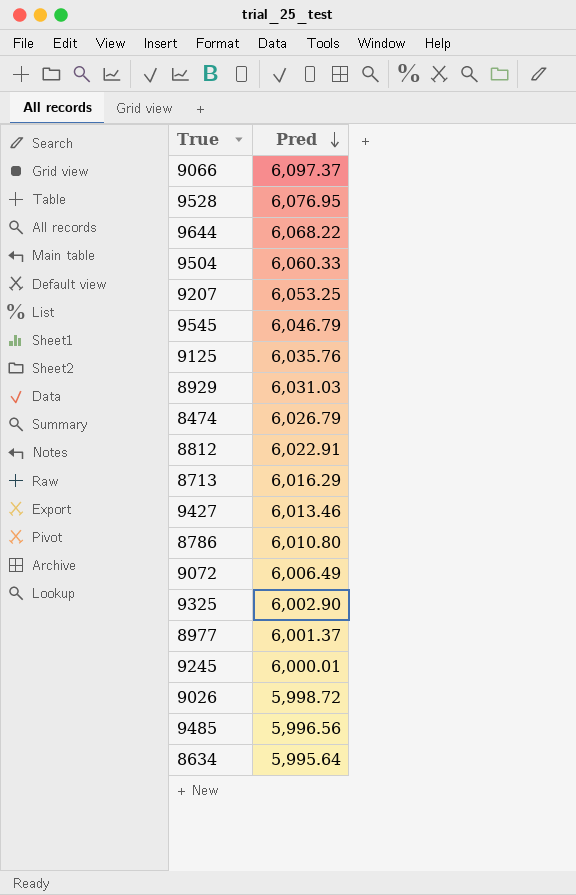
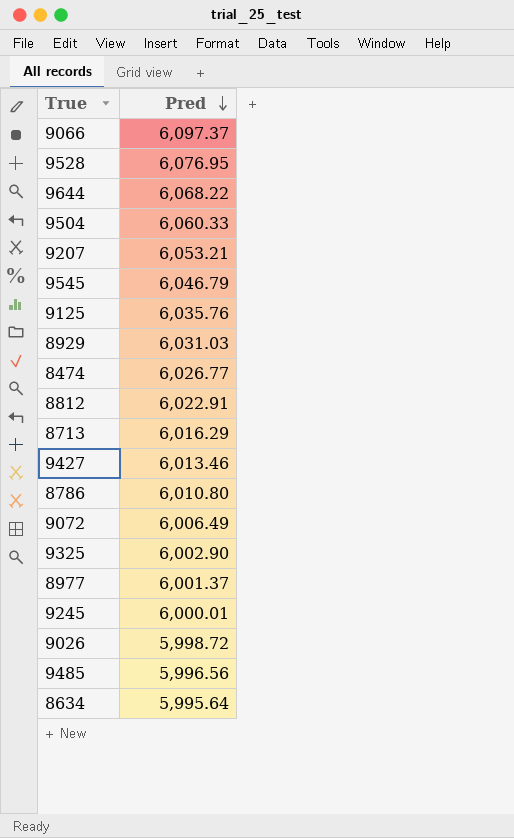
9207 | Pred: 6,053.25 -> 6,053.21
8474 | Pred: 6,026.79 -> 6,026.77

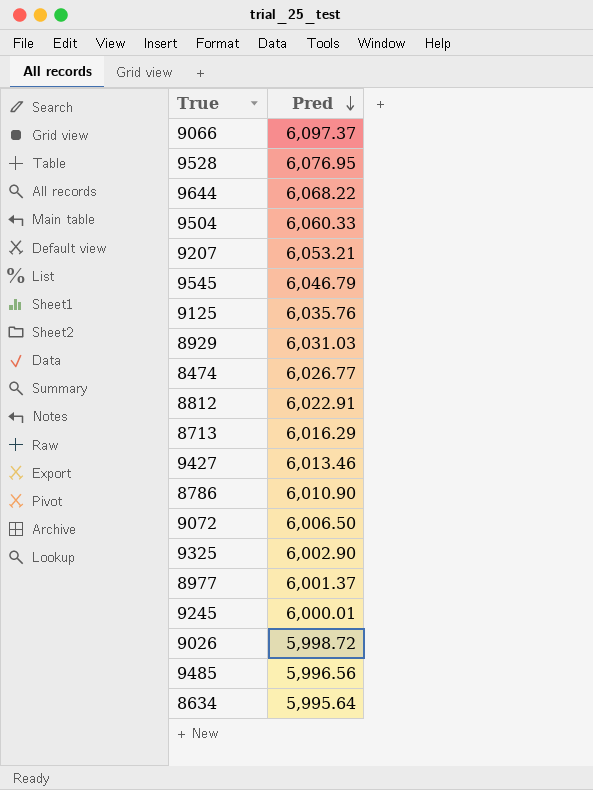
8786 | Pred: 6,010.80 -> 6,010.90
9072 | Pred: 6,006.49 -> 6,006.50

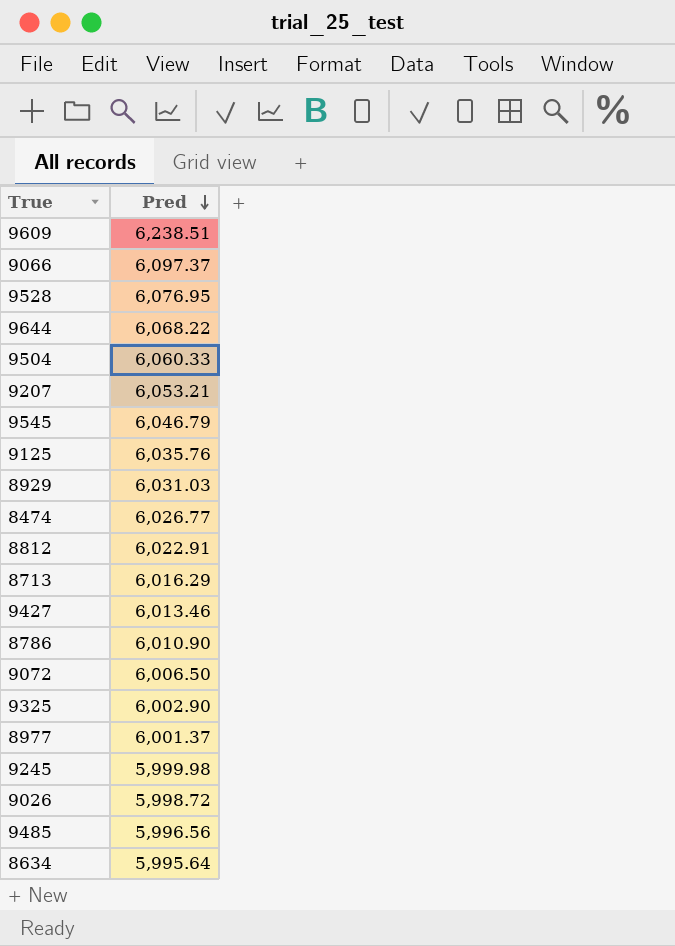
row 9609: none -> 6,238.51
9245 | Pred: 6,000.01 -> 5,999.98

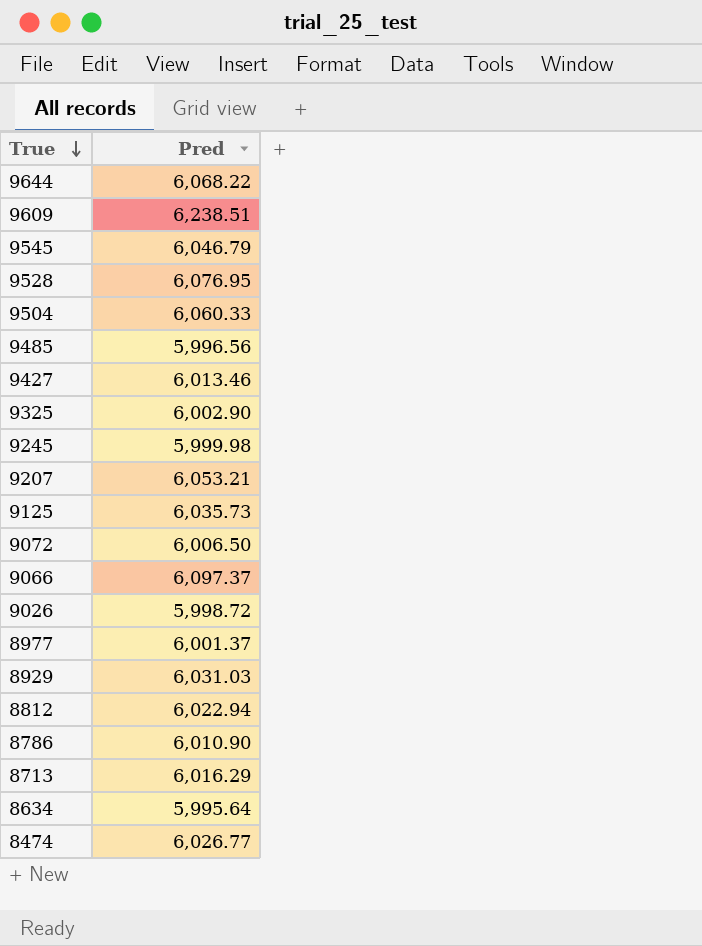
row order: Pred descending -> True descending
9125 | Pred: 6,035.76 -> 6,035.73
8812 | Pred: 6,022.91 -> 6,022.94

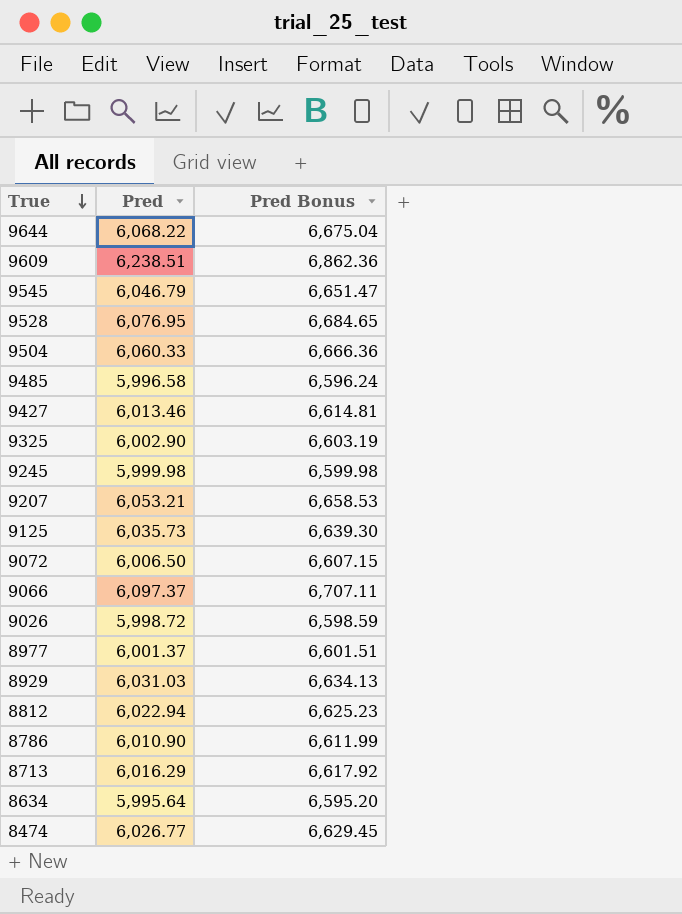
column Pred Bonus | formula: none -> [Pred] * 1.1
9485 | Pred: 5,996.56 -> 5,996.58

